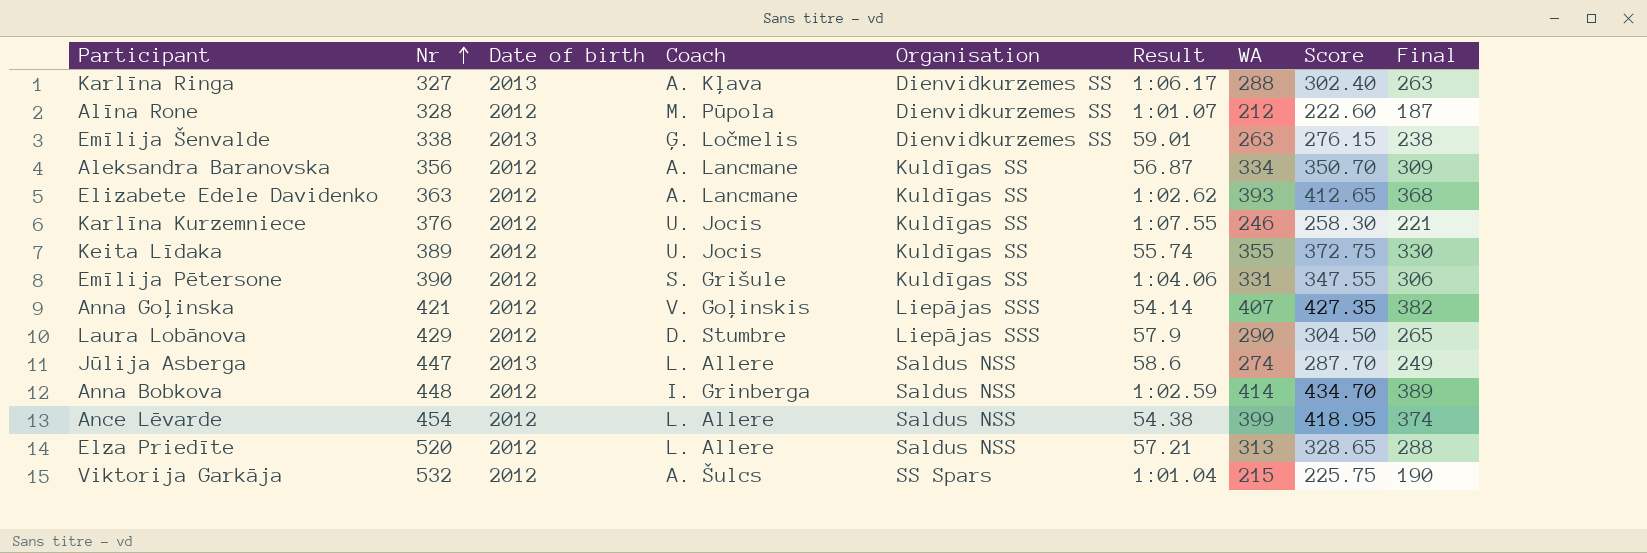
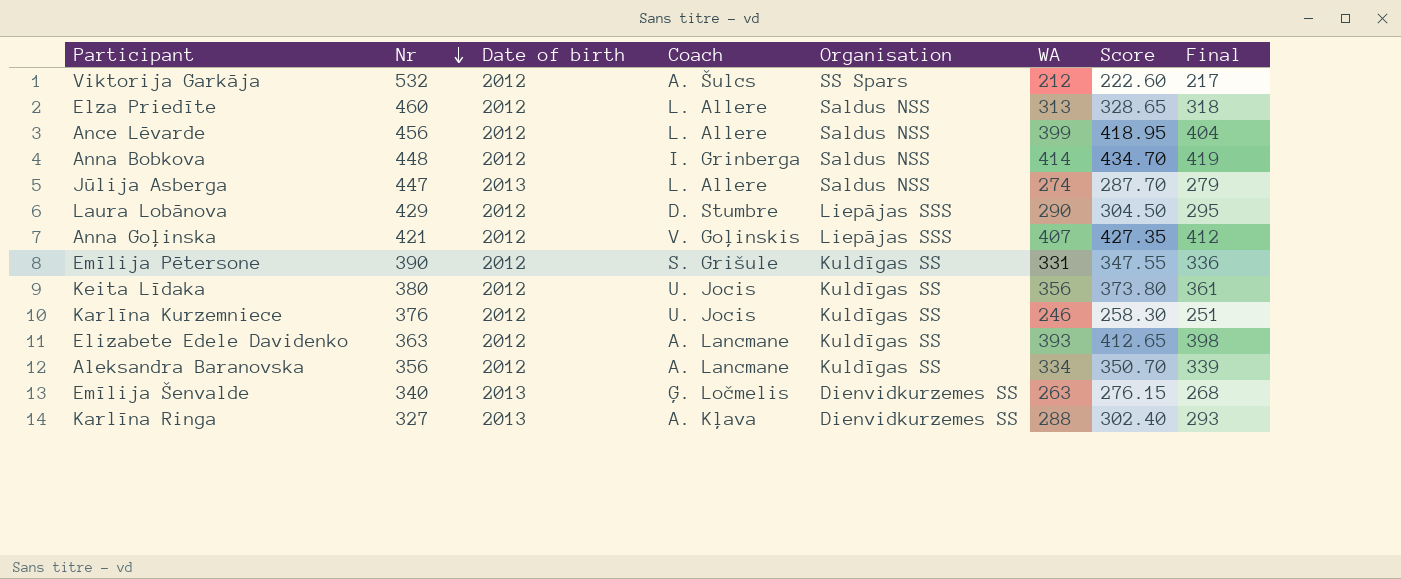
row order: Nr ascending -> Nr descending
column Result | position: 6 -> none
column Final | formula: [WA] - 25 -> [WA] + 5
row Alīna Rone: 328 | 2012 | M. Pūpola | Dienvidkurzemes SS | 1:01.07 | 212 | 222.60 | 187 -> none
Viktorija Garkāja | WA: 215 -> 212
Viktorija Garkāja | Score: 225.75 -> 222.60
Elza Priedīte | Nr: 520 -> 460
Ance Lēvarde | Nr: 454 -> 456
Keita Līdaka | Nr: 389 -> 380
Keita Līdaka | WA: 355 -> 356
Keita Līdaka | Score: 372.75 -> 373.80
Emīlija Šenvalde | Nr: 338 -> 340

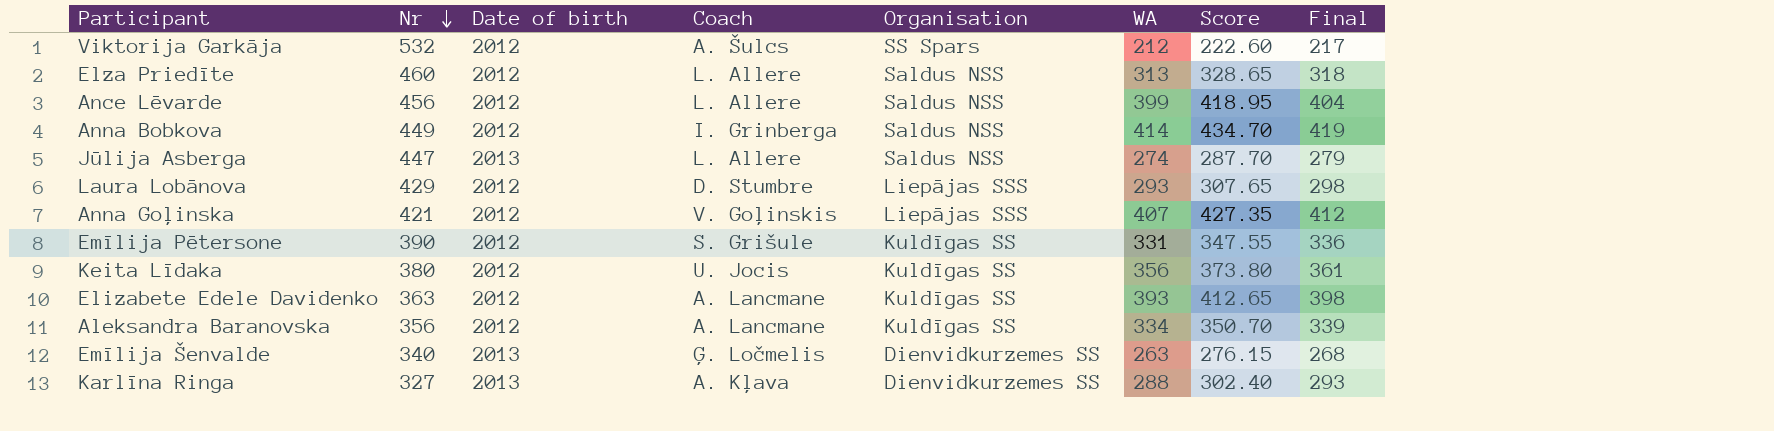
row Karlīna Kurzemniece: 376 | 2012 | U. Jocis | Kuldīgas SS | 246 | 258.30 | 251 -> none
Anna Bobkova | Nr: 448 -> 449
Laura Lobānova | WA: 290 -> 293
Laura Lobānova | Score: 304.50 -> 307.65
Laura Lobānova | Final: 295 -> 298

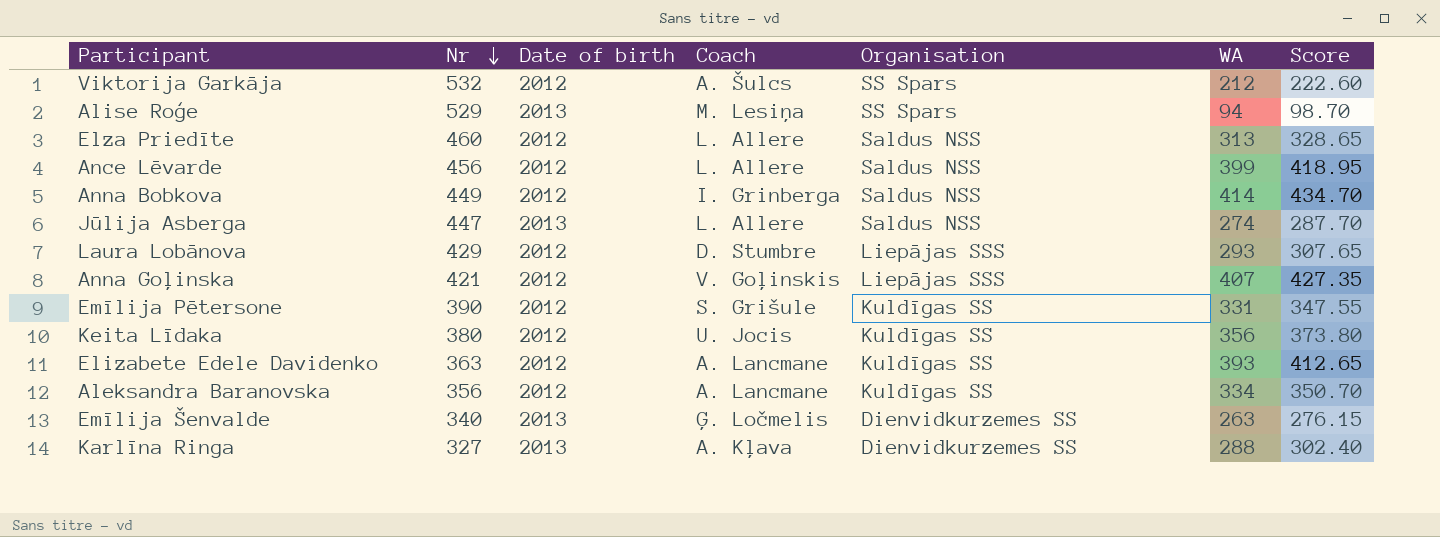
column Final | formula: [WA] + 5 -> none
row Alise Roģe: none -> 529 | 2013 | M. Lesiņa | SS Spars | 94 | 98.70

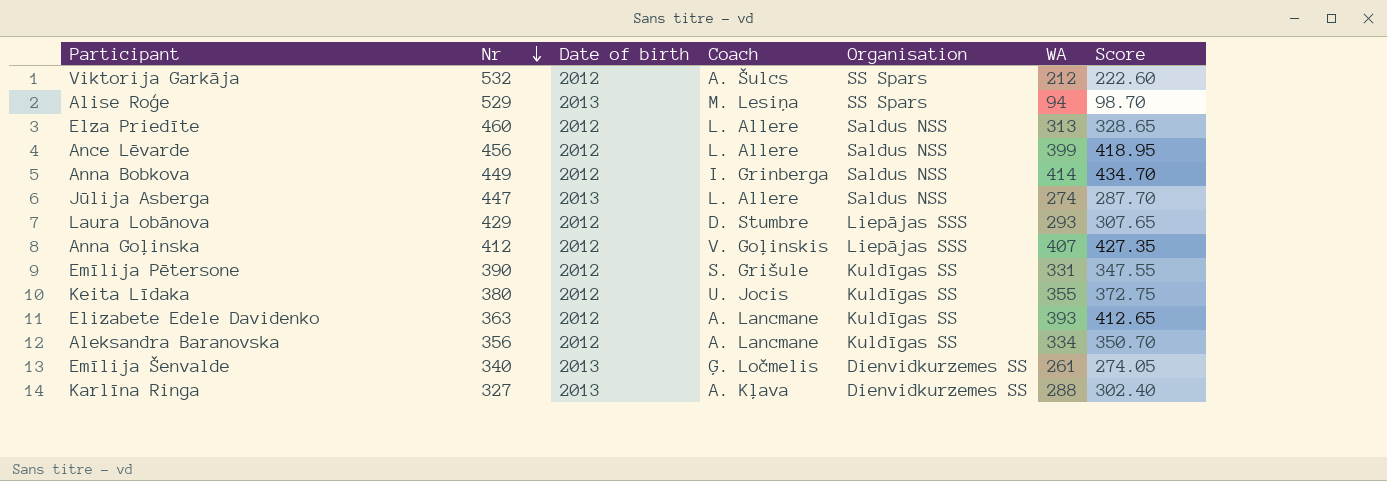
Anna Goļinska | Nr: 421 -> 412
Keita Līdaka | WA: 356 -> 355
Keita Līdaka | Score: 373.80 -> 372.75
Emīlija Šenvalde | WA: 263 -> 261
Emīlija Šenvalde | Score: 276.15 -> 274.05

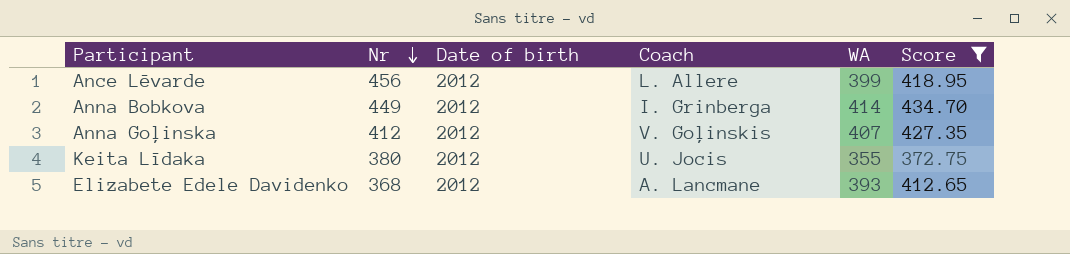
filter: none -> Score >= 372.75
column Organisation | position: 5 -> none
Elizabete Edele Davidenko | Nr: 363 -> 368

